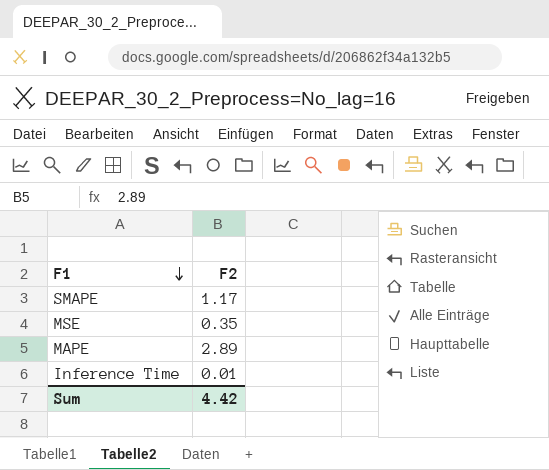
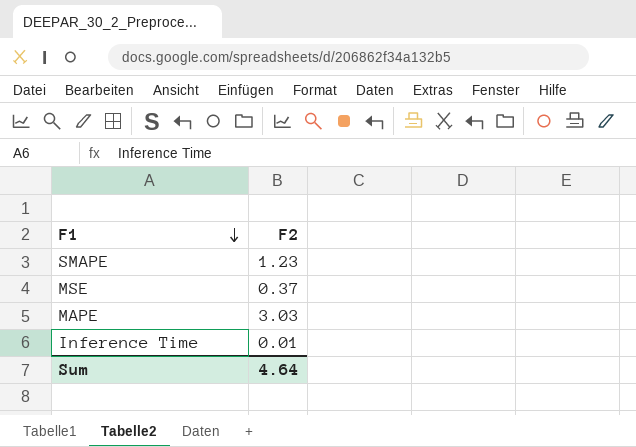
SMAPE | F2: 1.17 -> 1.23
MSE | F2: 0.35 -> 0.37
MAPE | F2: 2.89 -> 3.03
Sum | F2: 4.42 -> 4.64

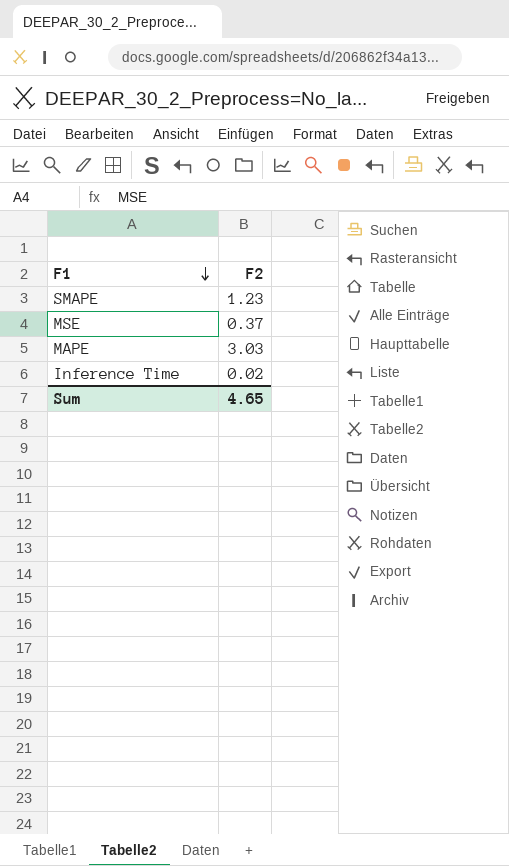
Inference Time | F2: 0.01 -> 0.02
Sum | F2: 4.64 -> 4.65

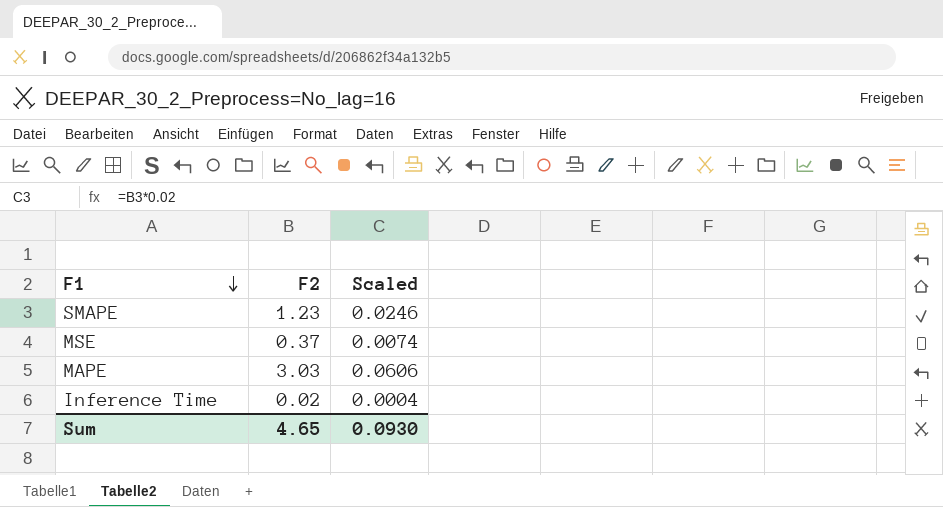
column Scaled | formula: none -> [F2] * 0.02

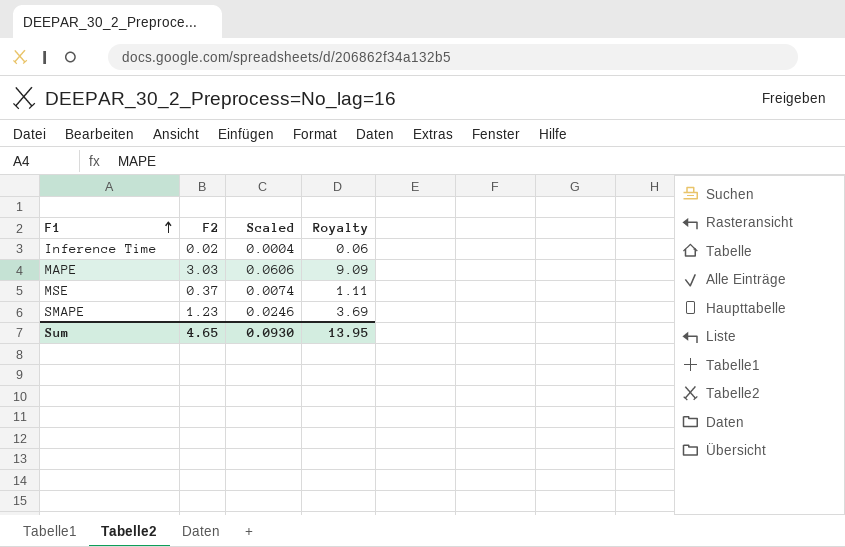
row order: F1 descending -> F1 ascending
column Royalty | formula: none -> [F2] * 3

